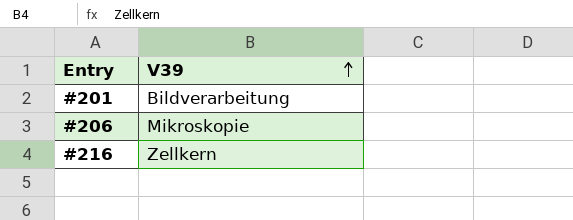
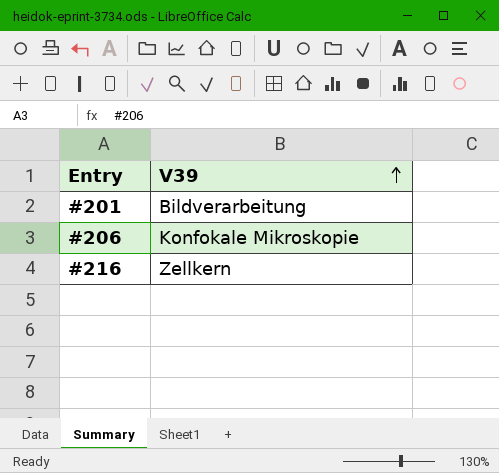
#206 | V39: Mikroskopie -> Konfokale Mikroskopie

